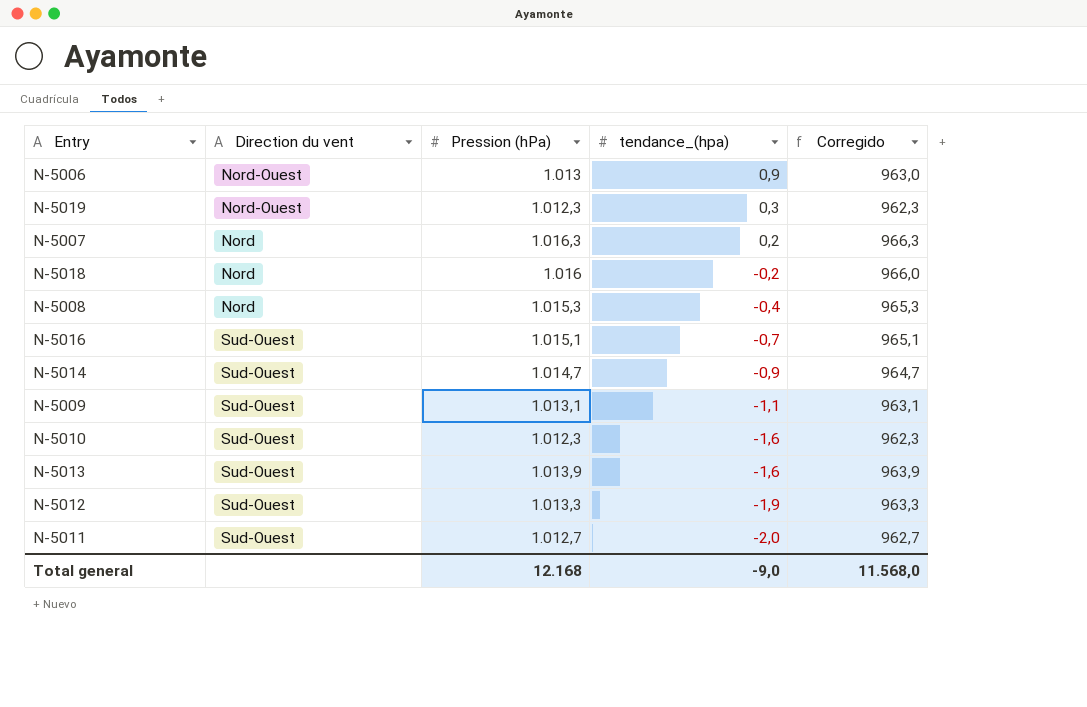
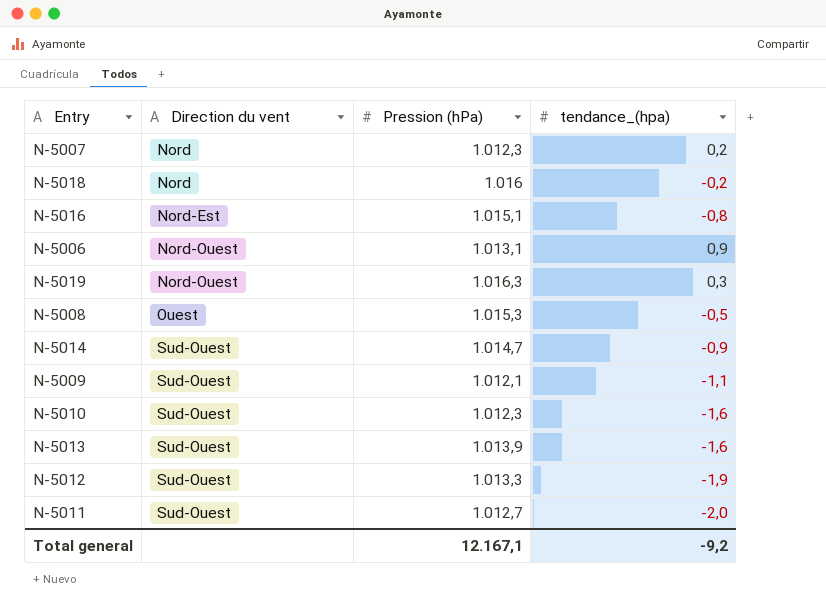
row order: tendance_(hpa) descending -> Direction du vent ascending
column Corregido | formula: [Pression (hPa)] - 50 -> none
N-5007 | Pression (hPa): 1.016,3 -> 1.012,3
N-5016 | Direction du vent: Sud-Ouest -> Nord-Est
N-5016 | tendance_(hpa): -0,7 -> -0,8
N-5006 | Pression (hPa): 1.013 -> 1.013,1
N-5019 | Pression (hPa): 1.012,3 -> 1.016,3
N-5008 | Direction du vent: Nord -> Ouest
N-5008 | tendance_(hpa): -0,4 -> -0,5
N-5009 | Pression (hPa): 1.013,1 -> 1.012,1
Total general | Pression (hPa): 12.168 -> 12.167,1
Total general | tendance_(hpa): -9,0 -> -9,2

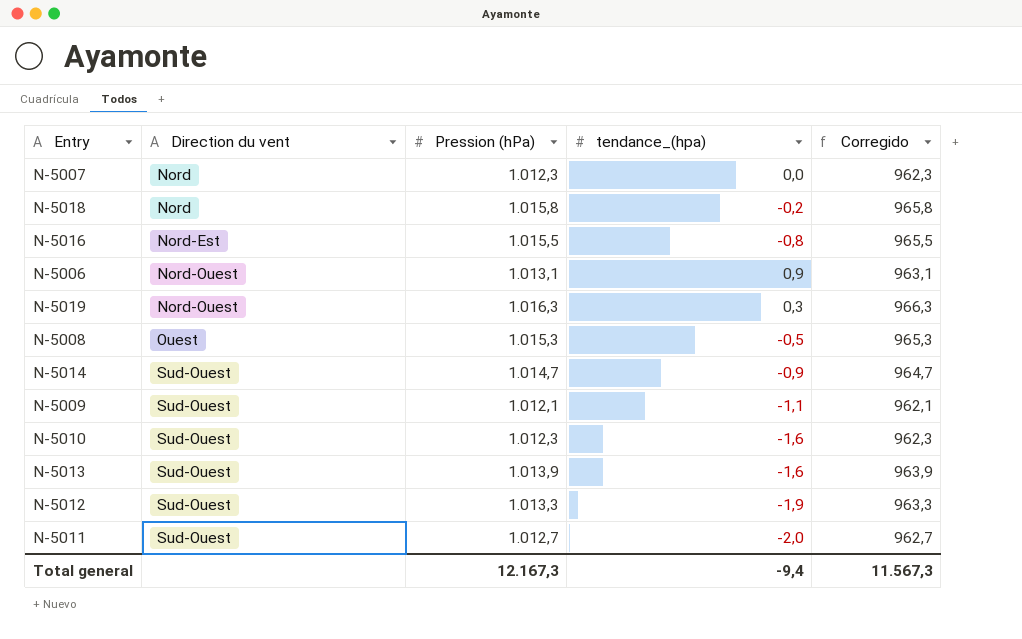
column Corregido | formula: none -> [Pression (hPa)] - 50
N-5007 | tendance_(hpa): 0,2 -> 0,0
N-5018 | Pression (hPa): 1.016 -> 1.015,8
N-5016 | Pression (hPa): 1.015,1 -> 1.015,5
Total general | Pression (hPa): 12.167,1 -> 12.167,3
Total general | tendance_(hpa): -9,2 -> -9,4

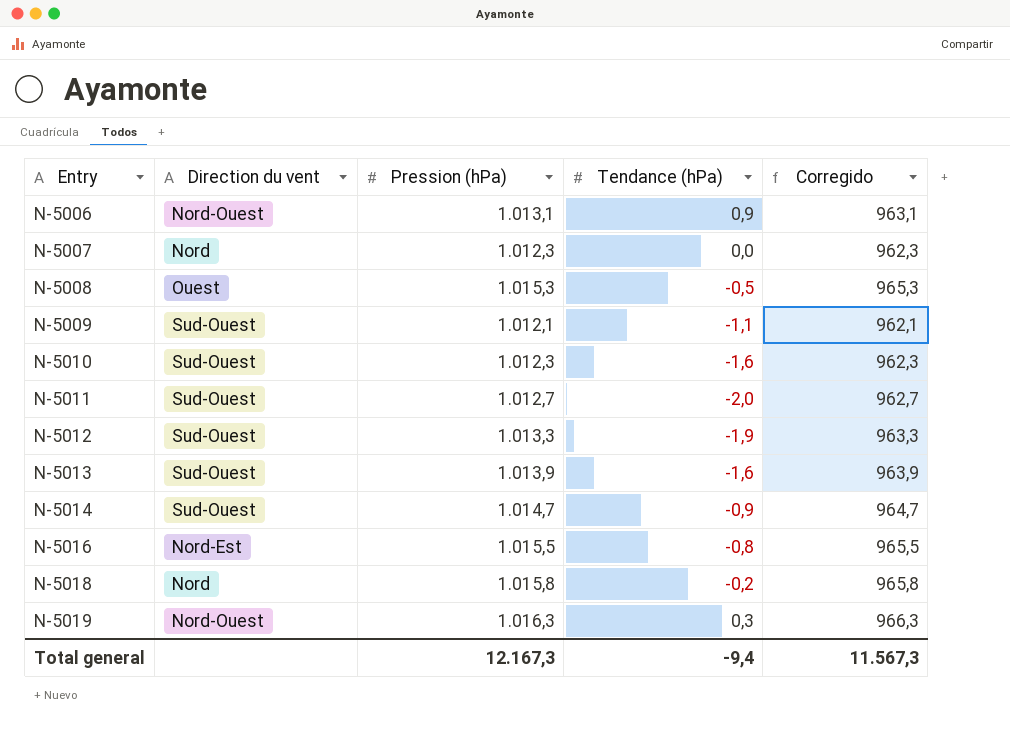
row order: Direction du vent ascending -> Entry ascending
column name: tendance_(hpa) -> Tendance (hPa)

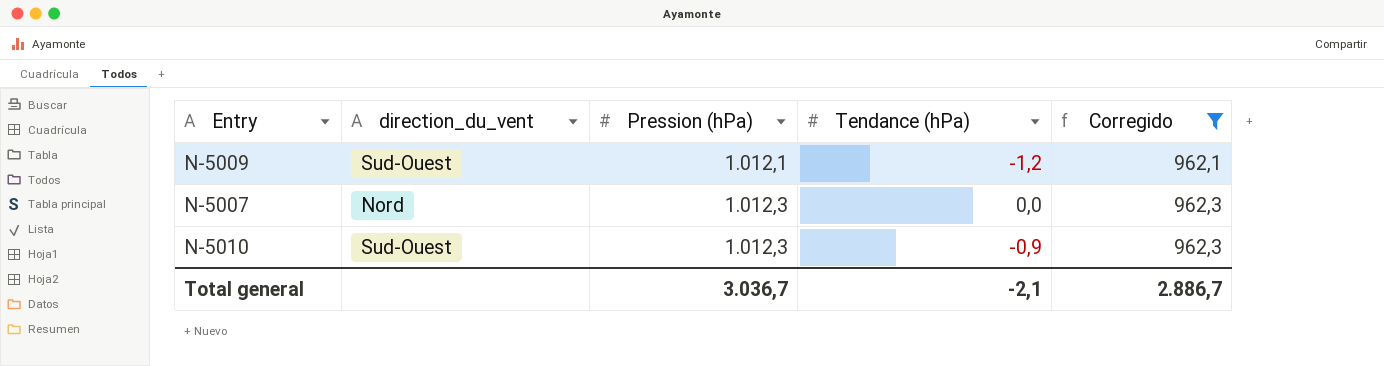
filter: none -> Corregido <= 962,3
row order: Entry ascending -> Pression (hPa) ascending
column name: Direction du vent -> direction_du_vent
N-5009 | Tendance (hPa): -1,1 -> -1,2
N-5010 | Tendance (hPa): -1,6 -> -0,9
Total general | Pression (hPa): 12.167,3 -> 3.036,7
Total general | Tendance (hPa): -9,4 -> -2,1
Total general | Corregido: 11.567,3 -> 2.886,7

